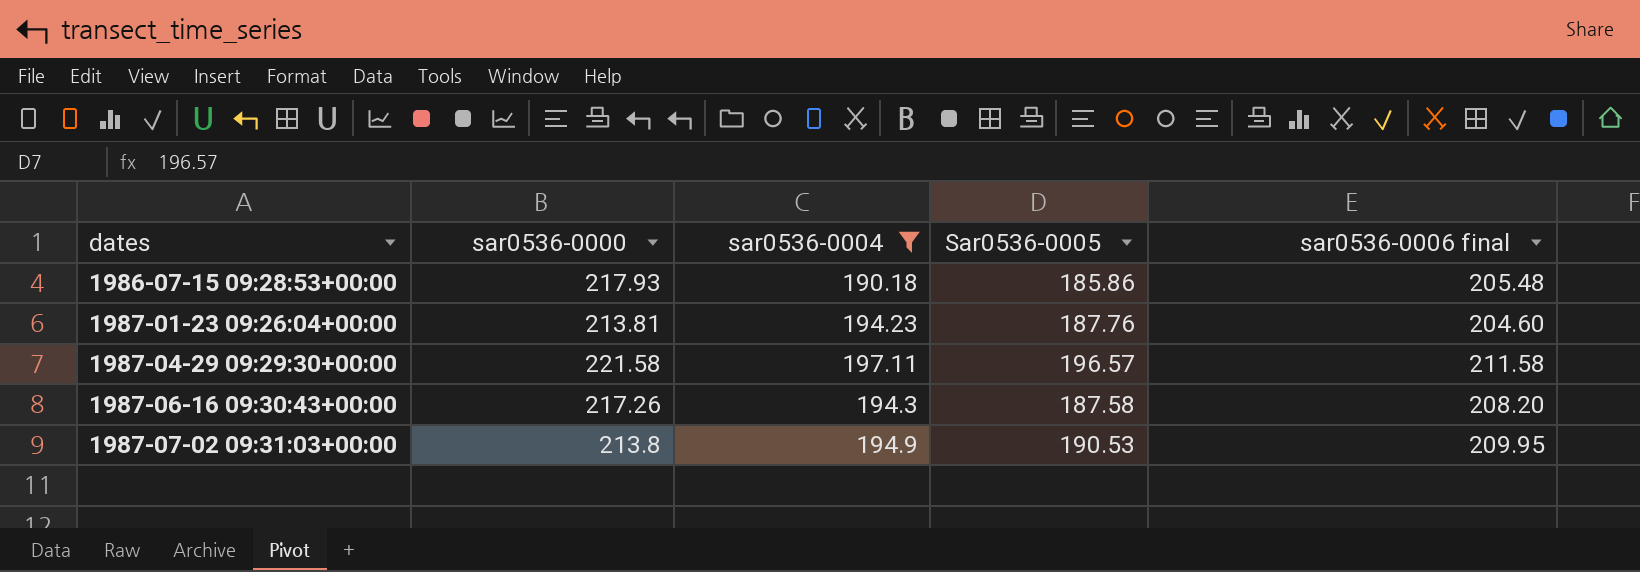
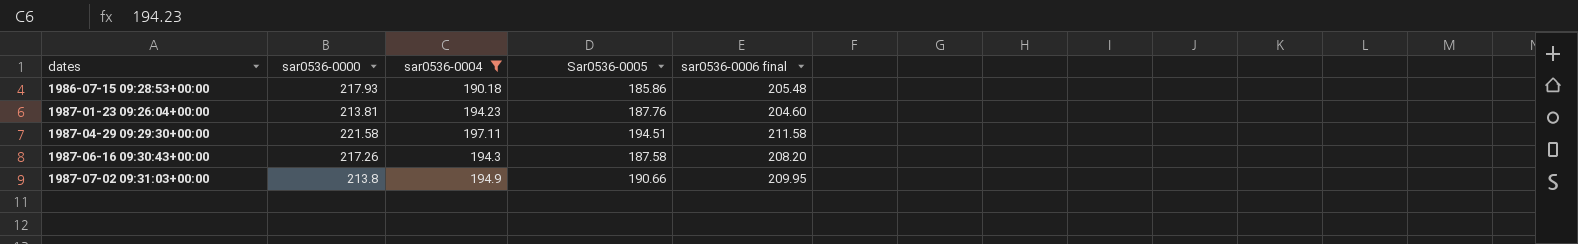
1987-04-29 09:29:30+00:00 | Sar0536-0005: 196.57 -> 194.51
1987-07-02 09:31:03+00:00 | Sar0536-0005: 190.53 -> 190.66

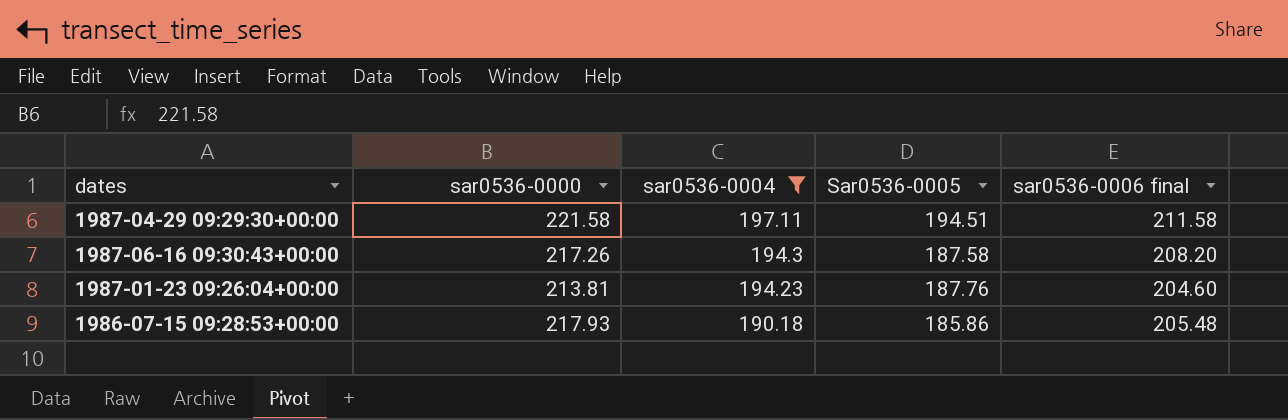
row order: dates ascending -> sar0536-0004 descending
row 1987-07-02 09:31:03+00:00: 213.8 | 194.9 | 190.66 | 209.95 -> none

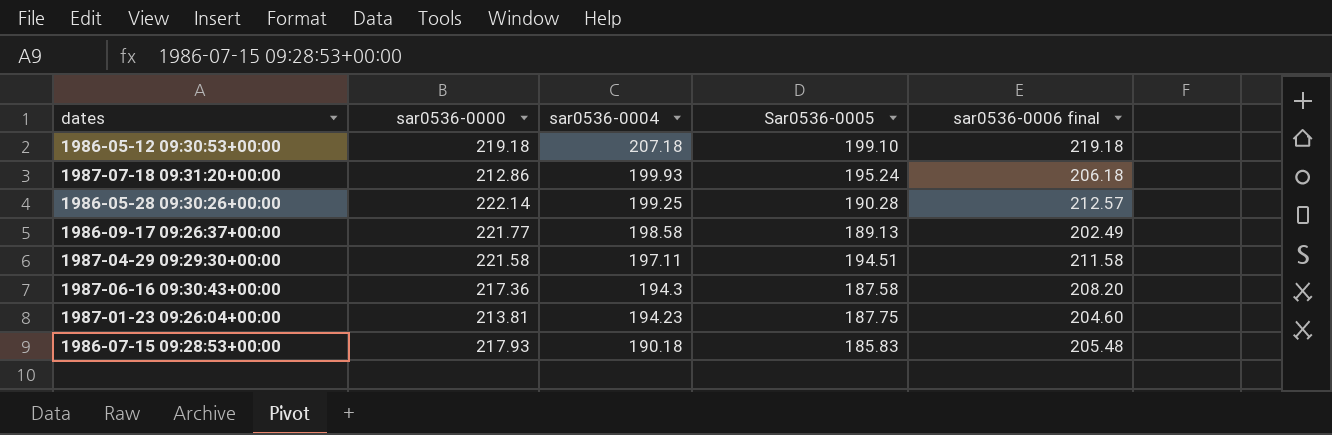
filter: sar0536-0004 <= 197.11 -> none
1987-06-16 09:30:43+00:00 | sar0536-0000: 217.26 -> 217.36
1987-01-23 09:26:04+00:00 | Sar0536-0005: 187.76 -> 187.75
1986-07-15 09:28:53+00:00 | Sar0536-0005: 185.86 -> 185.83

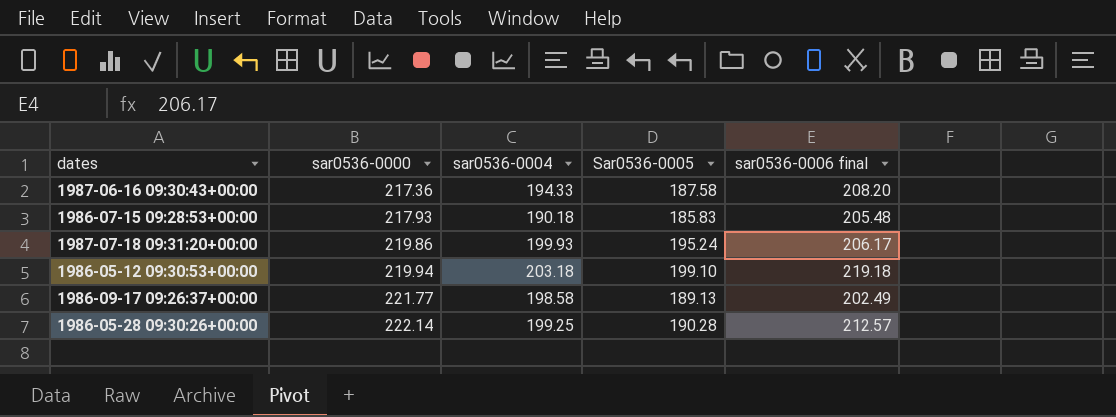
row order: sar0536-0004 descending -> sar0536-0000 ascending
row 1987-04-29 09:29:30+00:00: 221.58 | 197.11 | 194.51 | 211.58 -> none
row 1987-01-23 09:26:04+00:00: 213.81 | 194.23 | 187.75 | 204.60 -> none
1987-06-16 09:30:43+00:00 | sar0536-0004: 194.3 -> 194.33
1987-07-18 09:31:20+00:00 | sar0536-0000: 212.86 -> 219.86
1987-07-18 09:31:20+00:00 | sar0536-0006 final: 206.18 -> 206.17
1986-05-12 09:30:53+00:00 | sar0536-0000: 219.18 -> 219.94
1986-05-12 09:30:53+00:00 | sar0536-0004: 207.18 -> 203.18

